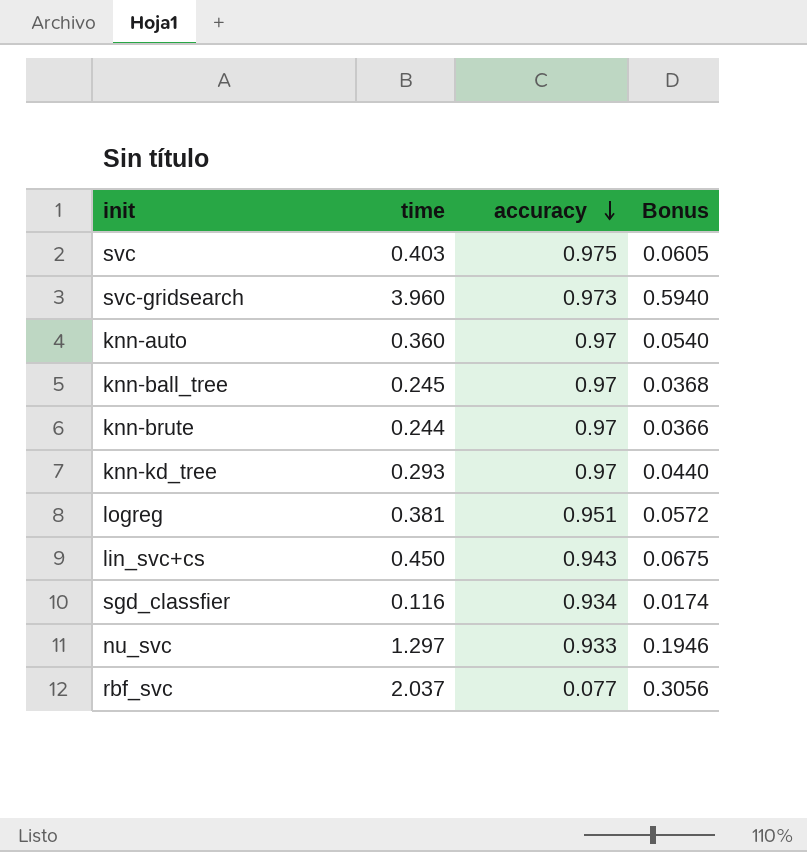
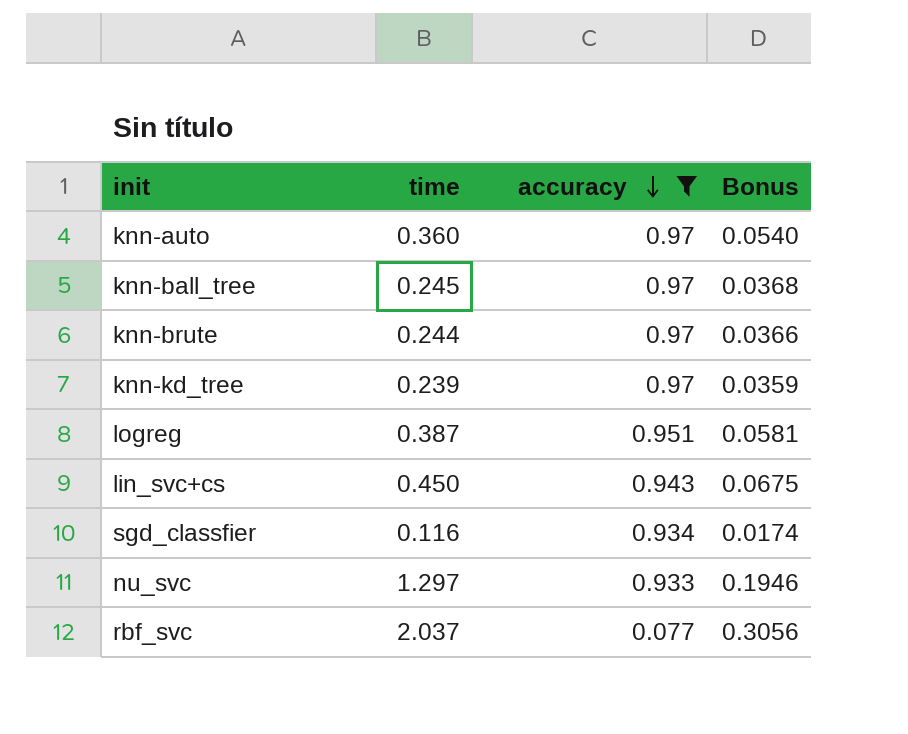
filter: none -> accuracy <= 0.97
knn-kd_tree | time: 0.293 -> 0.239
knn-kd_tree | Bonus: 0.0440 -> 0.0359
logreg | time: 0.381 -> 0.387
logreg | Bonus: 0.0572 -> 0.0581

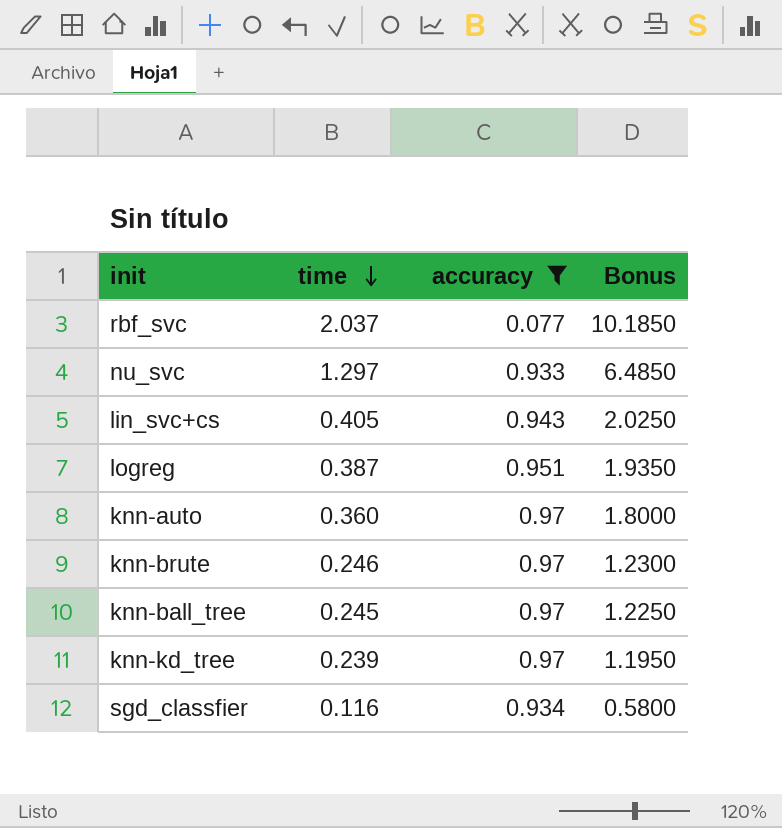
row order: accuracy descending -> time descending
column Bonus | formula: [time] * 0.15 -> [time] * 5
lin_svc+cs | time: 0.450 -> 0.405
knn-brute | time: 0.244 -> 0.246

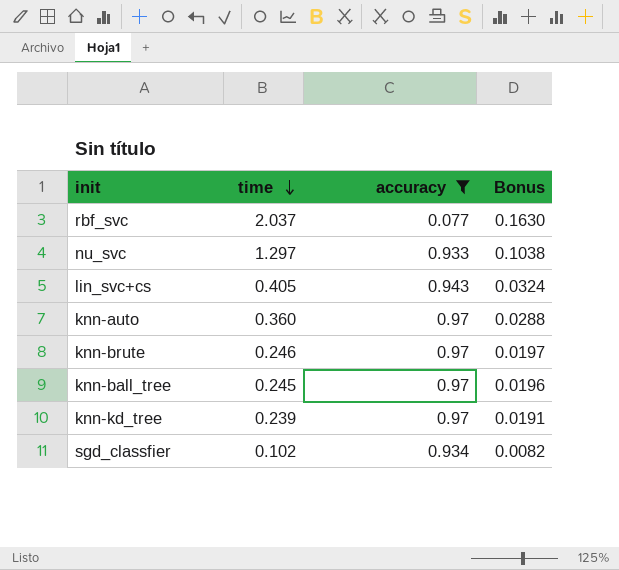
column Bonus | formula: [time] * 5 -> [time] * 0.08
row logreg: 0.387 | 0.951 | 1.9350 -> none
sgd_classfier | time: 0.116 -> 0.102

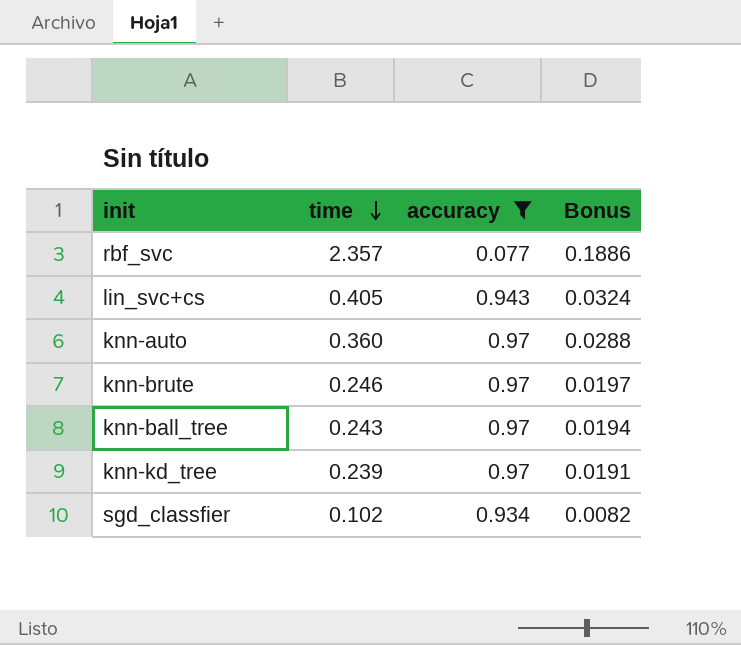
row nu_svc: 1.297 | 0.933 | 0.1038 -> none
rbf_svc | time: 2.037 -> 2.357
rbf_svc | Bonus: 0.1630 -> 0.1886
knn-ball_tree | time: 0.245 -> 0.243
knn-ball_tree | Bonus: 0.0196 -> 0.0194

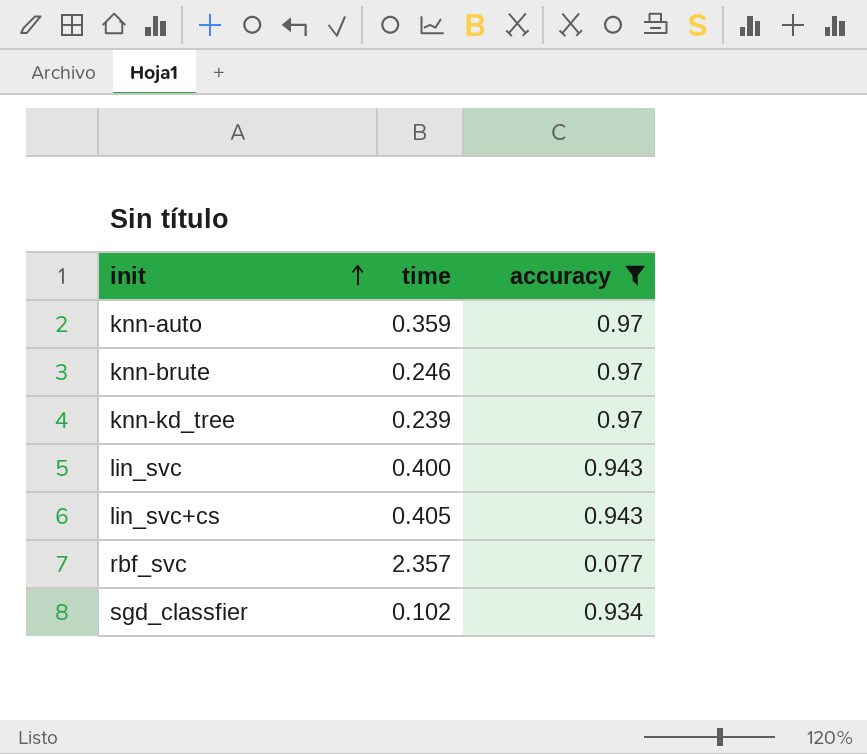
row order: time descending -> init ascending
column Bonus | formula: [time] * 0.08 -> none
row knn-ball_tree: 0.243 | 0.97 | 0.0194 -> none
knn-auto | time: 0.360 -> 0.359
row lin_svc: none -> 0.400 | 0.943

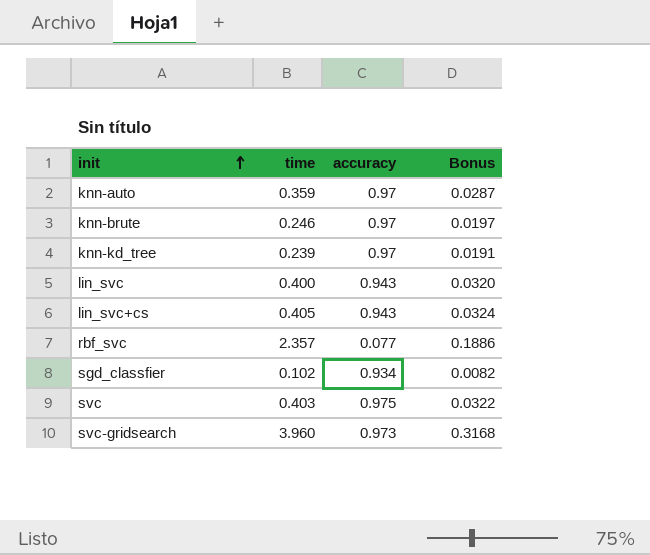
filter: accuracy <= 0.97 -> none
column Bonus | formula: none -> [time] * 0.08

